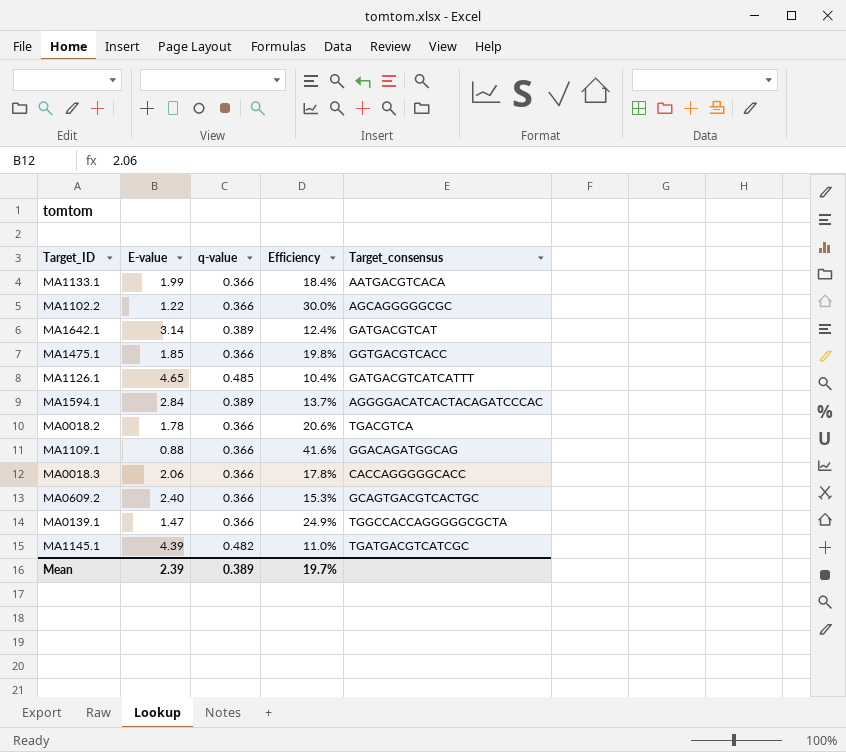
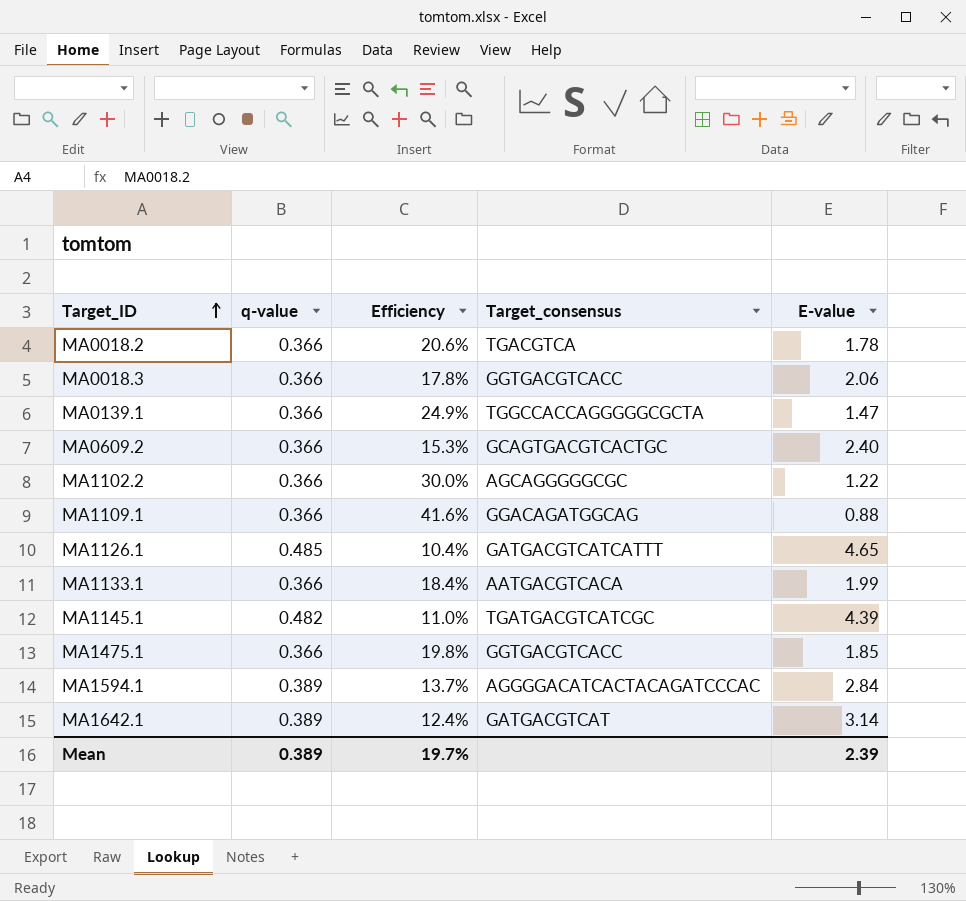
row order: none -> Target_ID ascending
column E-value | position: 2 -> 5
MA0018.3 | Target_consensus: CACCAGGGGGCACC -> GGTGACGTCACC

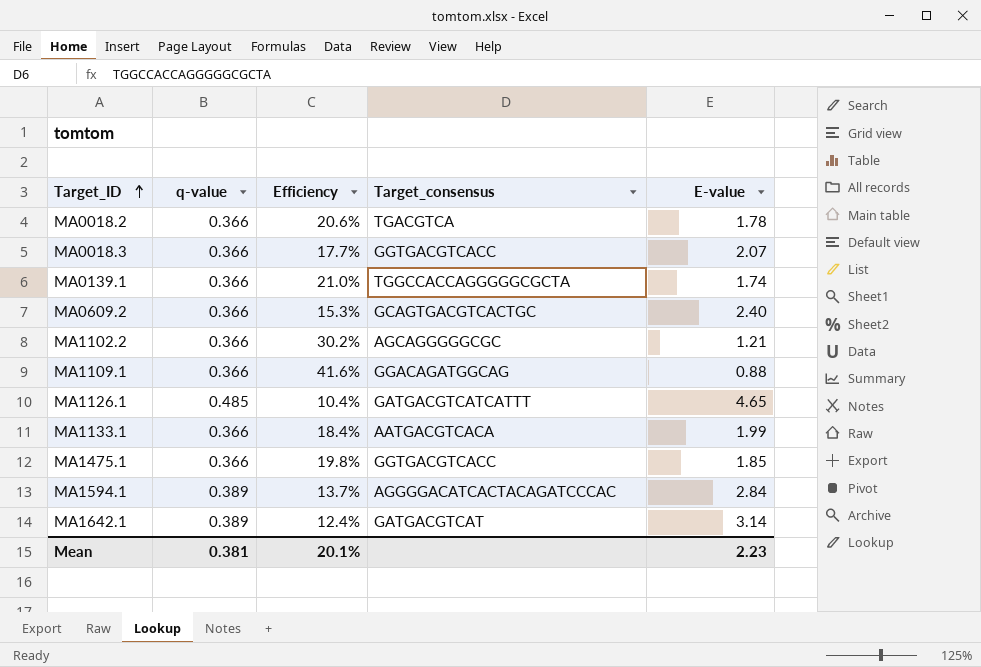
row MA1145.1: 0.482 | 11.0% | TGATGACGTCATCGC | 4.39 -> none
MA0018.3 | Efficiency: 17.8% -> 17.7%
MA0018.3 | E-value: 2.06 -> 2.07
MA0139.1 | Efficiency: 24.9% -> 21.0%
MA0139.1 | E-value: 1.47 -> 1.74
MA1102.2 | Efficiency: 30.0% -> 30.2%
MA1102.2 | E-value: 1.22 -> 1.21
Mean | q-value: 0.389 -> 0.381
Mean | Efficiency: 19.7% -> 20.1%
Mean | E-value: 2.39 -> 2.23

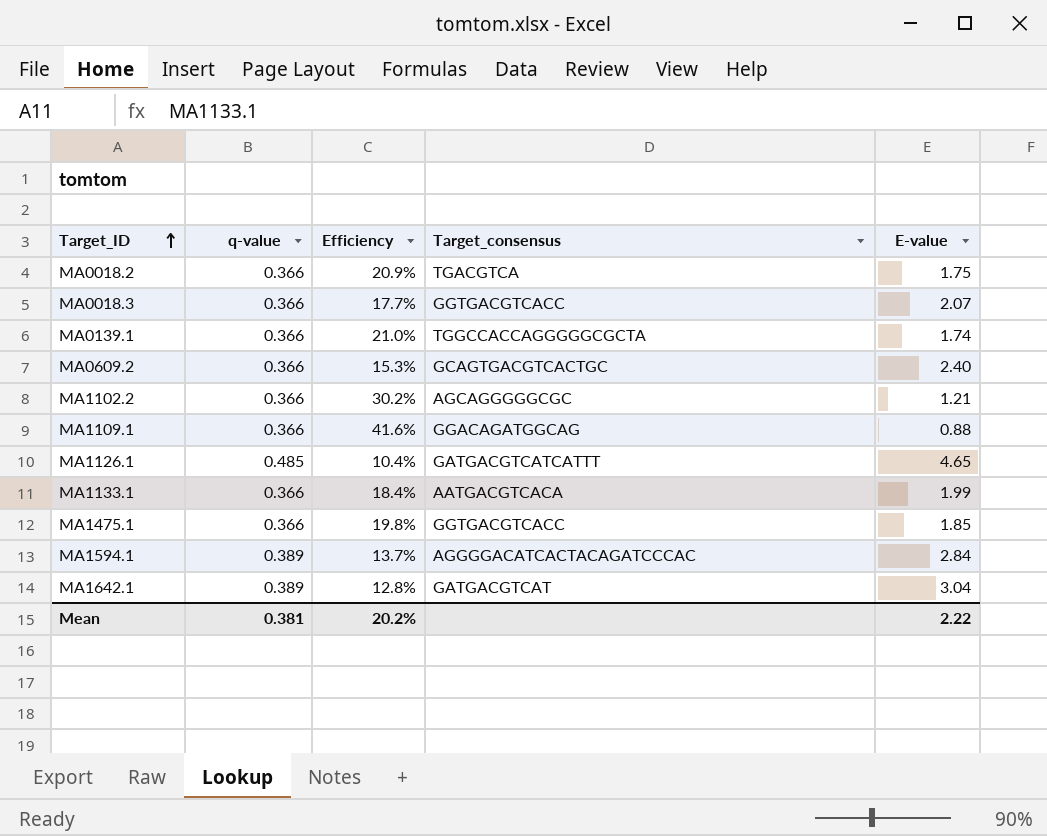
MA0018.2 | Efficiency: 20.6% -> 20.9%
MA0018.2 | E-value: 1.78 -> 1.75
MA1642.1 | Efficiency: 12.4% -> 12.8%
MA1642.1 | E-value: 3.14 -> 3.04
Mean | Efficiency: 20.1% -> 20.2%
Mean | E-value: 2.23 -> 2.22

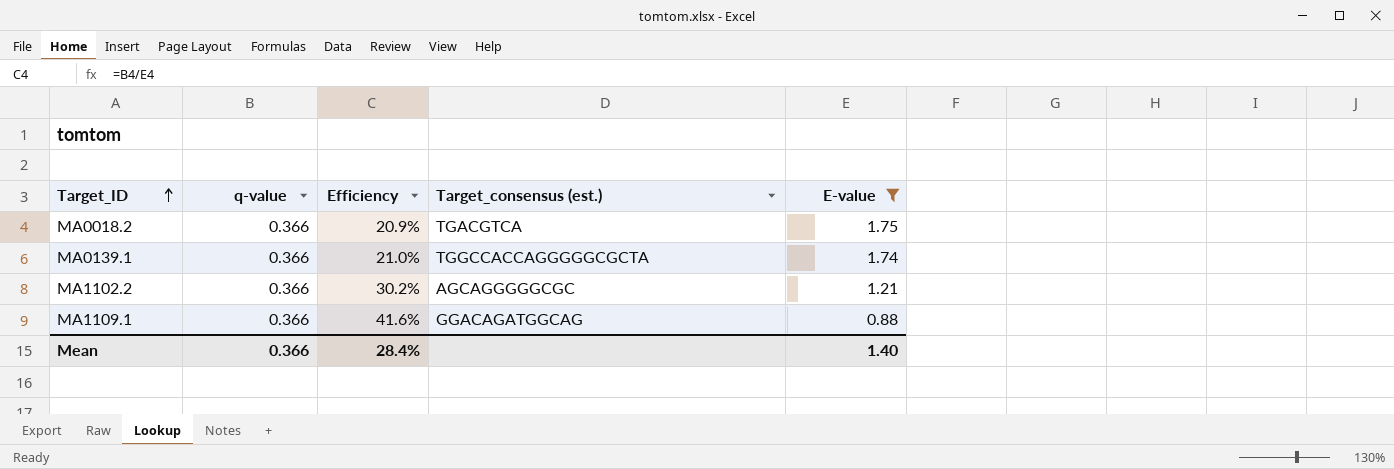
filter: none -> E-value <= 1.75
column name: Target_consensus -> Target_consensus (est.)
Mean | q-value: 0.381 -> 0.366
Mean | Efficiency: 20.2% -> 28.4%
Mean | E-value: 2.22 -> 1.40

